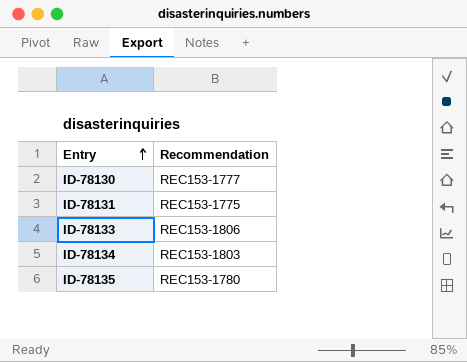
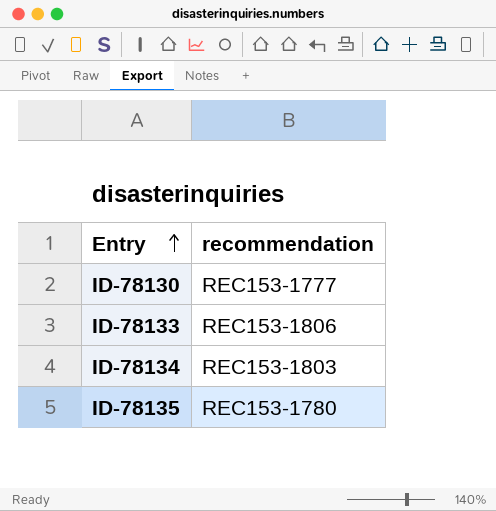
column name: Recommendation -> recommendation
row ID-78131: REC153-1775 -> none

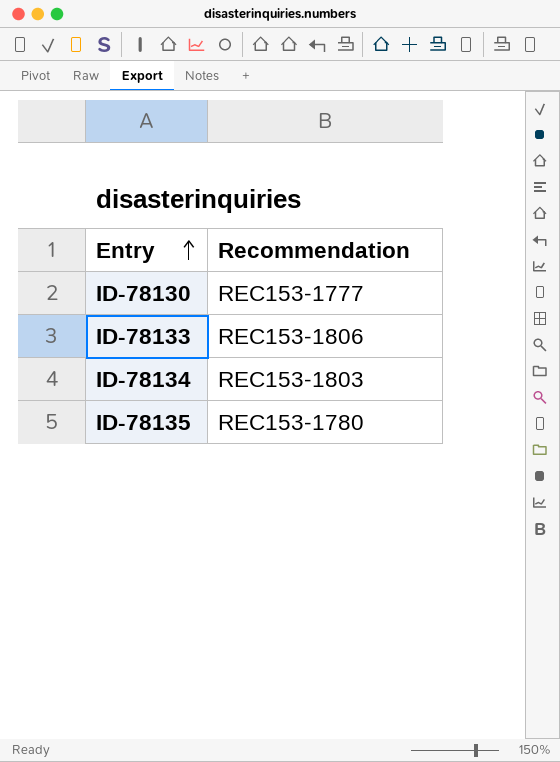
column name: recommendation -> Recommendation

